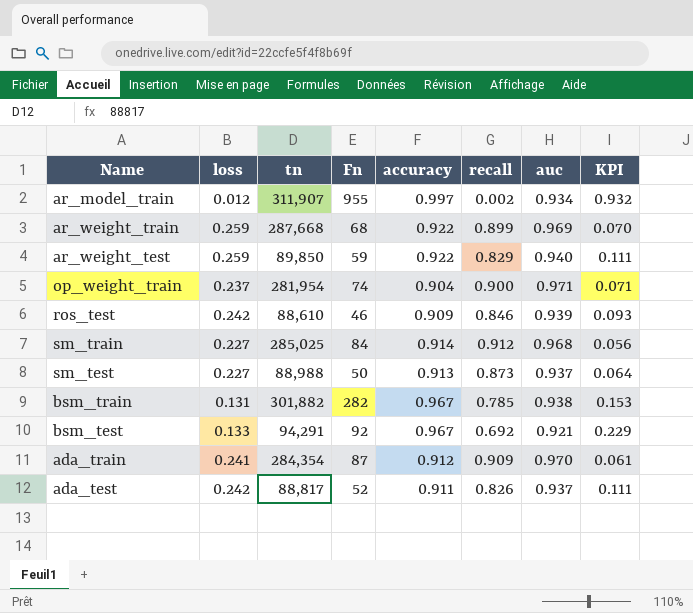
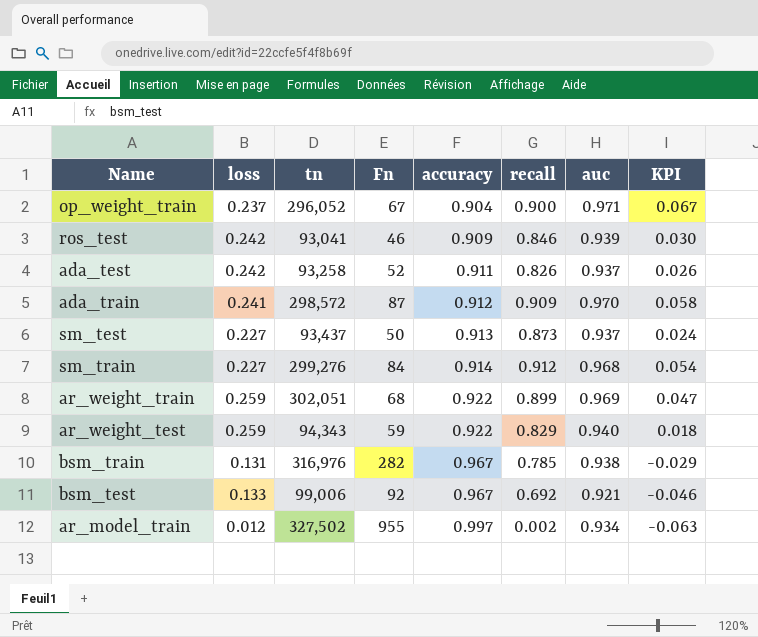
row order: none -> accuracy ascending
column KPI | formula: [auc] - [recall] -> [auc] - [accuracy]
op_weight_train | tn: 281,954 -> 296,052
op_weight_train | Fn: 74 -> 67
ros_test | tn: 88,610 -> 93,041
ada_test | tn: 88,817 -> 93,258
ada_train | tn: 284,354 -> 298,572
sm_test | tn: 88,988 -> 93,437
sm_train | tn: 285,025 -> 299,276
ar_weight_train | tn: 287,668 -> 302,051
ar_weight_test | tn: 89,850 -> 94,343
bsm_train | tn: 301,882 -> 316,976
bsm_test | tn: 94,291 -> 99,006
ar_model_train | tn: 311,907 -> 327,502

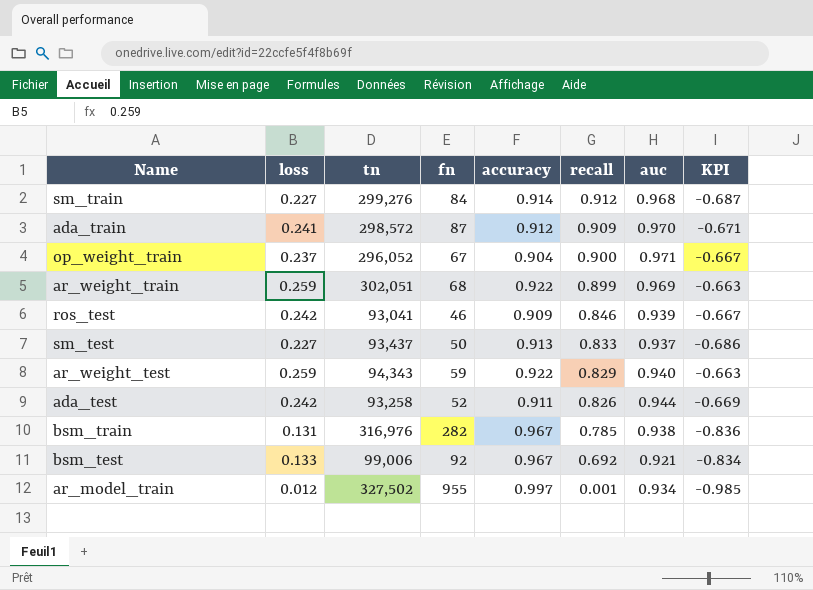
row order: accuracy ascending -> recall descending
column name: Fn -> fn
column KPI | formula: [auc] - [accuracy] -> [loss] - [accuracy]
sm_test | recall: 0.873 -> 0.833
ada_test | auc: 0.937 -> 0.944
ar_model_train | recall: 0.002 -> 0.001

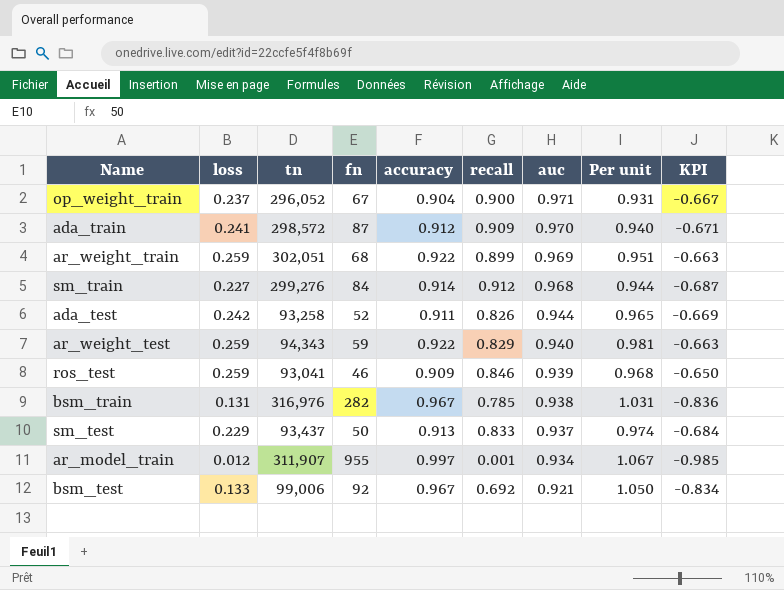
row order: recall descending -> auc descending
column Per unit | formula: none -> [accuracy] / [auc]
ros_test | loss: 0.242 -> 0.259
ros_test | KPI: -0.667 -> -0.650
sm_test | loss: 0.227 -> 0.229
sm_test | KPI: -0.686 -> -0.684
ar_model_train | tn: 327,502 -> 311,907

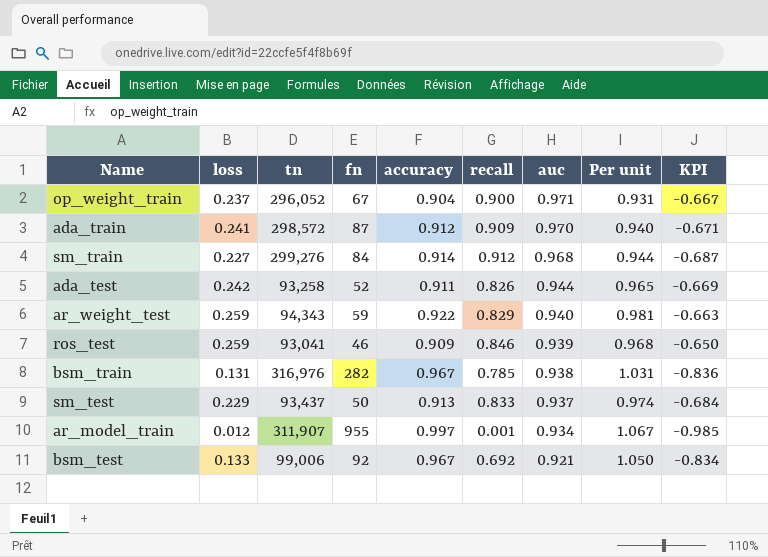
row ar_weight_train: 0.259 | 302,051 | 68 | 0.922 | 0.899 | 0.969 | 0.951 | -0.663 -> none

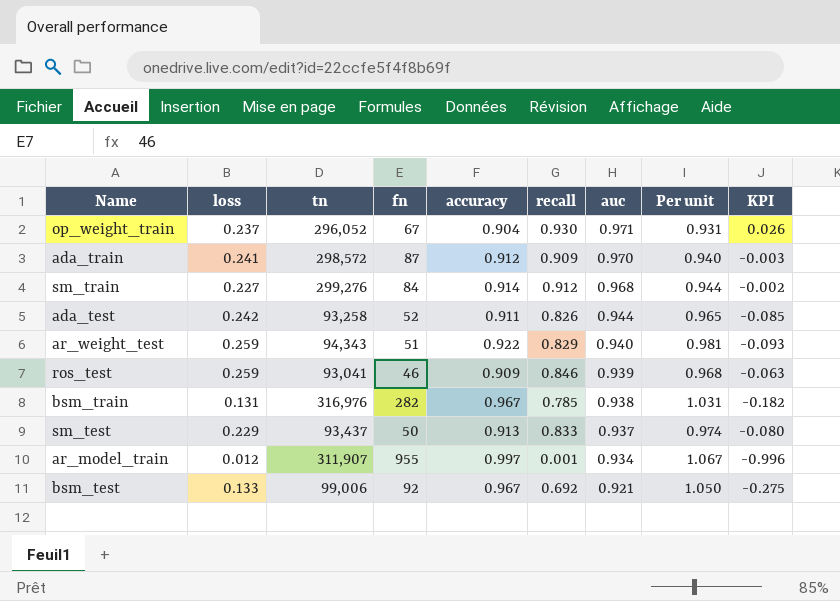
column KPI | formula: [loss] - [accuracy] -> [recall] - [accuracy]
op_weight_train | recall: 0.900 -> 0.930
ar_weight_test | fn: 59 -> 51

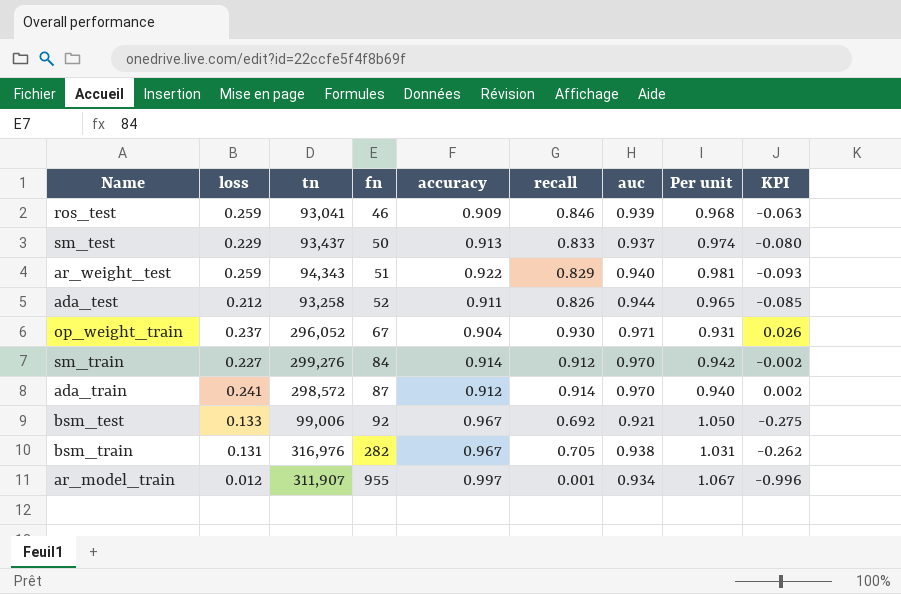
row order: auc descending -> fn ascending
ada_test | loss: 0.242 -> 0.212
sm_train | auc: 0.968 -> 0.970
sm_train | Per unit: 0.944 -> 0.942
ada_train | recall: 0.909 -> 0.914
ada_train | KPI: -0.003 -> 0.002
bsm_train | recall: 0.785 -> 0.705
bsm_train | KPI: -0.182 -> -0.262

